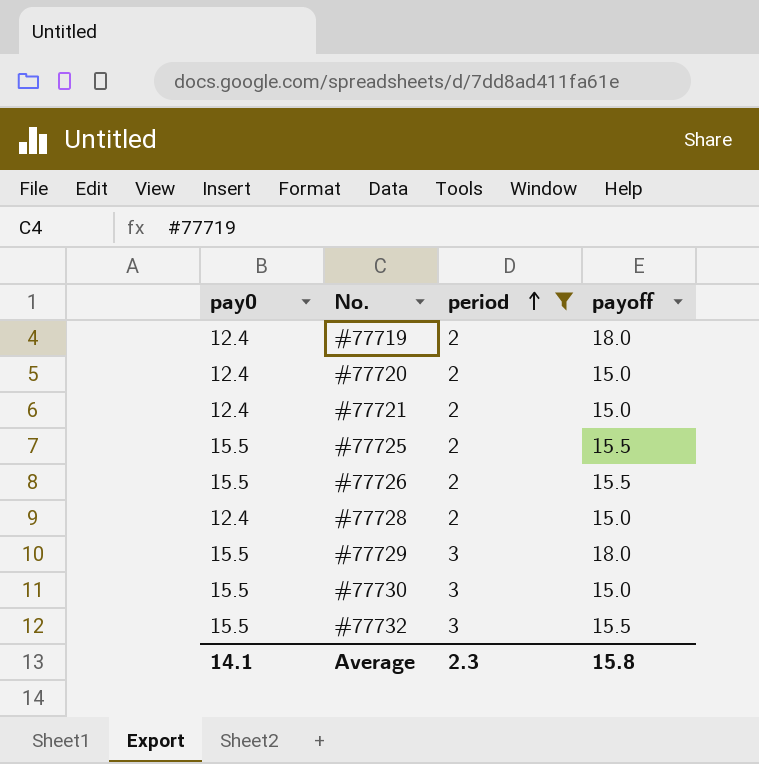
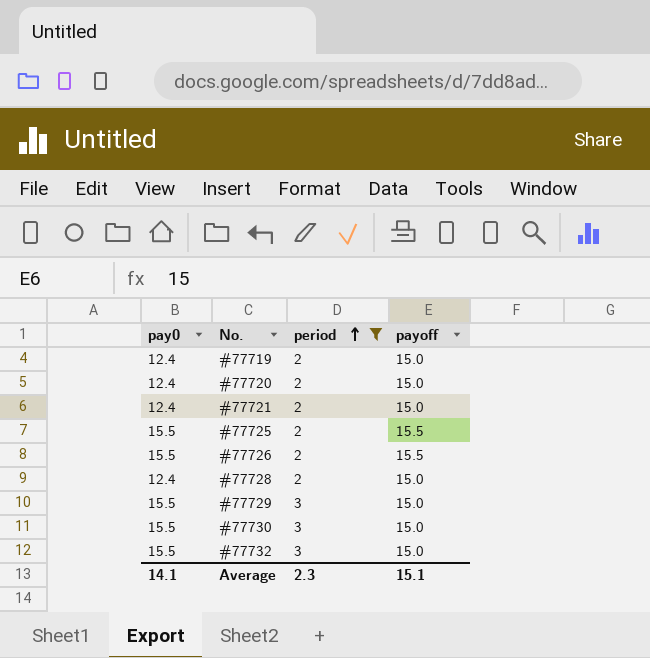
#77719 | payoff: 18.0 -> 15.0
#77729 | payoff: 18.0 -> 15.0
#77732 | payoff: 15.5 -> 15.0
Average | payoff: 15.8 -> 15.1

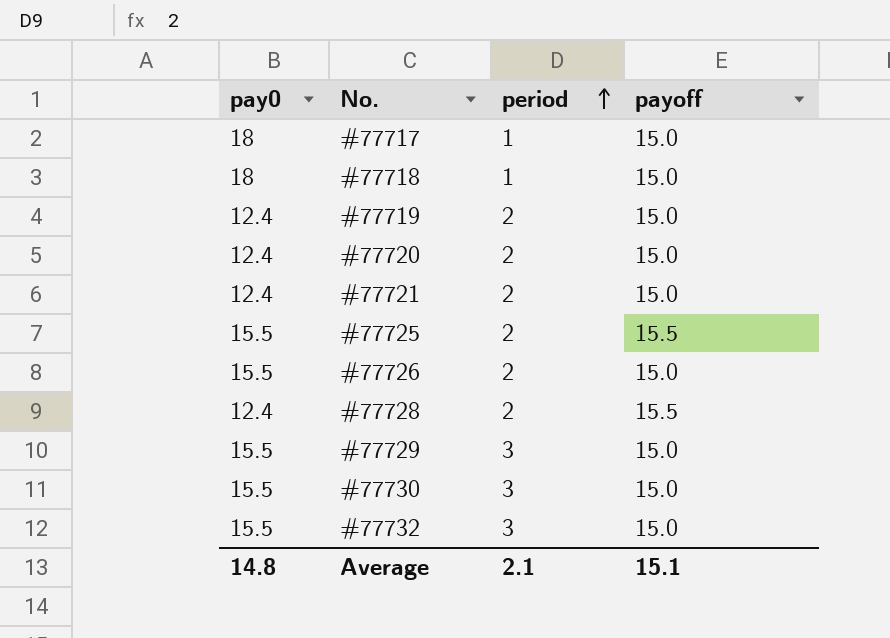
filter: period != 1 -> none
#77726 | payoff: 15.5 -> 15.0
#77728 | payoff: 15.0 -> 15.5
Average | pay0: 14.1 -> 14.8
Average | period: 2.3 -> 2.1

